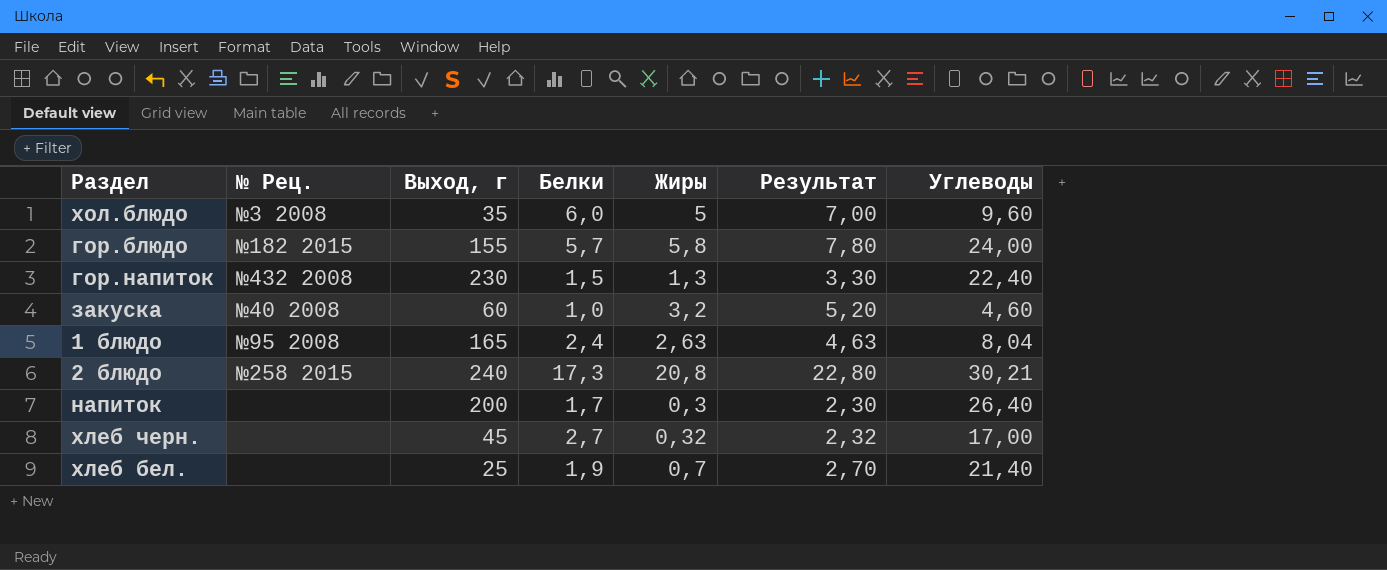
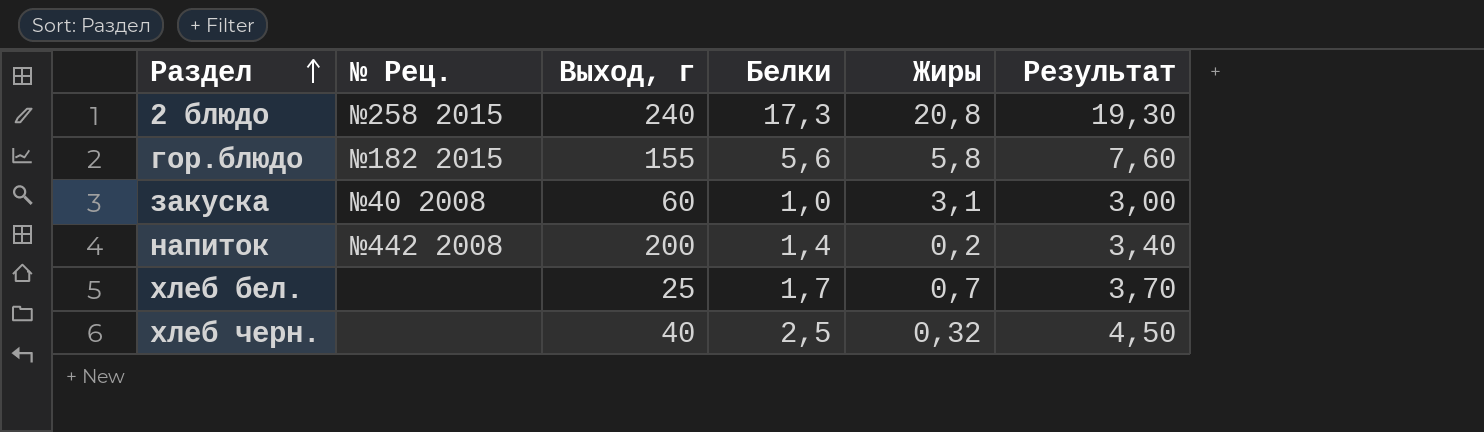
row order: none -> Раздел ascending
column Углеводы | position: 7 -> none
column Результат | formula: [Жиры] + 2 -> [Белки] + 2
row хол.блюдо: №3 2008 | 35 | 6,0 | 5 | 7,00 | 9,60 -> none
row гор.напиток: №432 2008 | 230 | 1,5 | 1,3 | 3,30 | 22,40 -> none
row 1 блюдо: №95 2008 | 165 | 2,4 | 2,63 | 4,63 | 8,04 -> none
гор.блюдо | Белки: 5,7 -> 5,6
закуска | Жиры: 3,2 -> 3,1
напиток | № Рец.: none -> №442 2008
напиток | Белки: 1,7 -> 1,4
напиток | Жиры: 0,3 -> 0,2
хлеб бел. | Белки: 1,9 -> 1,7
хлеб черн. | Выход, г: 45 -> 40
хлеб черн. | Белки: 2,7 -> 2,5

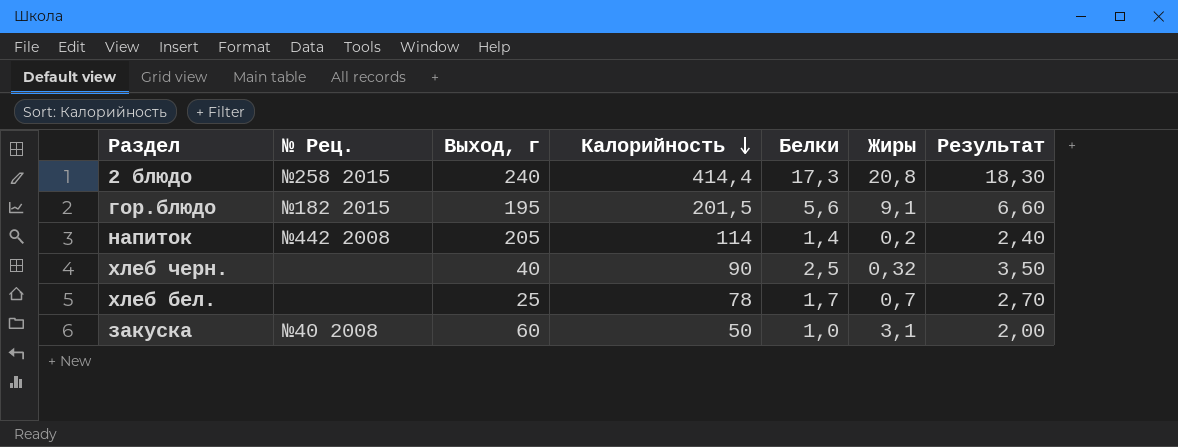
row order: Раздел ascending -> Калорийность descending
column Калорийность | position: none -> 4
column Результат | formula: [Белки] + 2 -> [Белки] + 1
гор.блюдо | Выход, г: 155 -> 195
гор.блюдо | Жиры: 5,8 -> 9,1
напиток | Выход, г: 200 -> 205

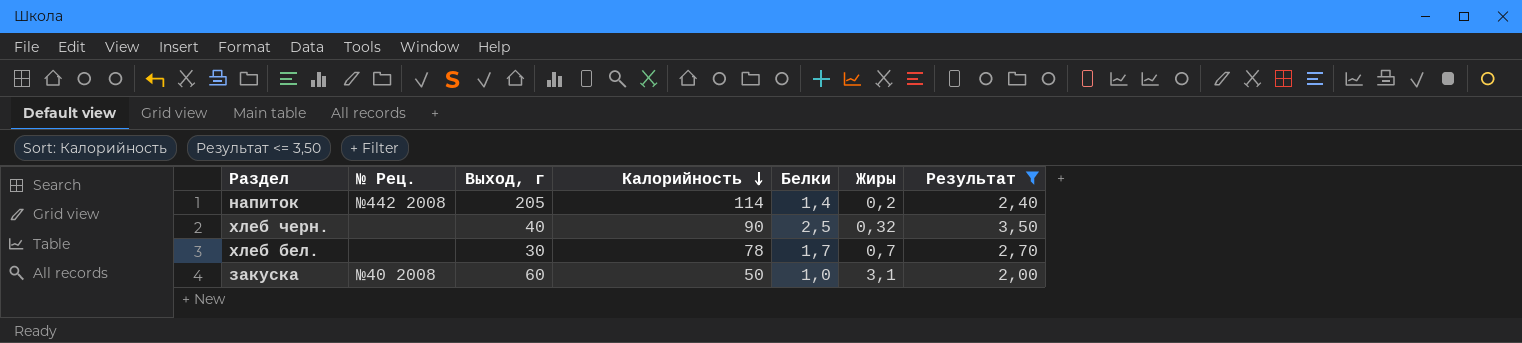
filter: none -> Результат <= 3,50
хлеб бел. | Выход, г: 25 -> 30

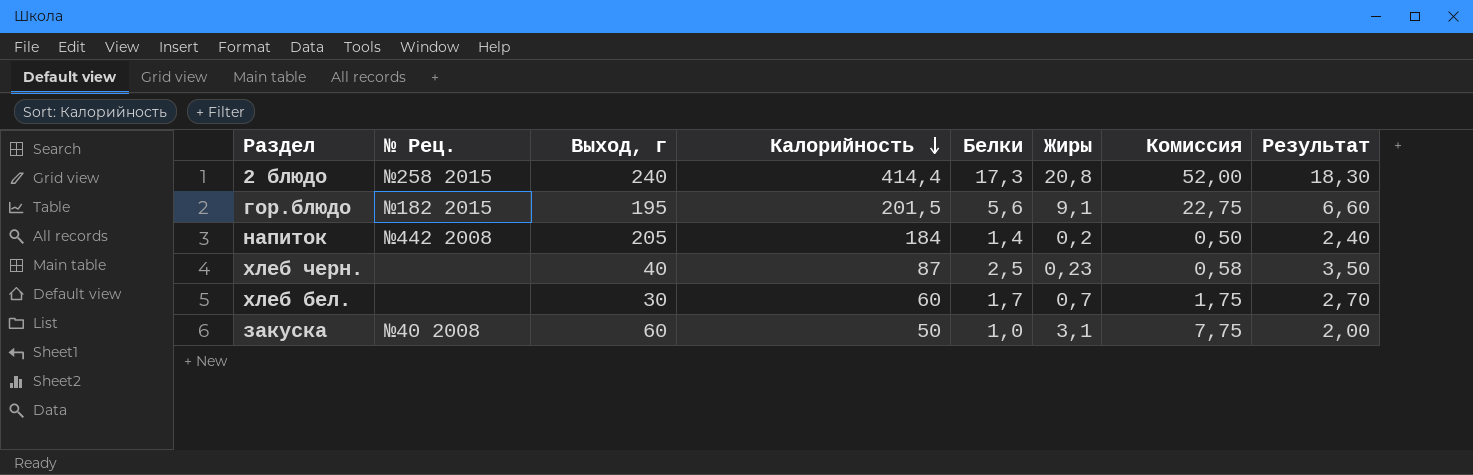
filter: Результат <= 3,50 -> none
column Комиссия | formula: none -> [Жиры] * 2,5
напиток | Калорийность: 114 -> 184
хлеб черн. | Калорийность: 90 -> 87
хлеб черн. | Жиры: 0,32 -> 0,23
хлеб бел. | Калорийность: 78 -> 60

